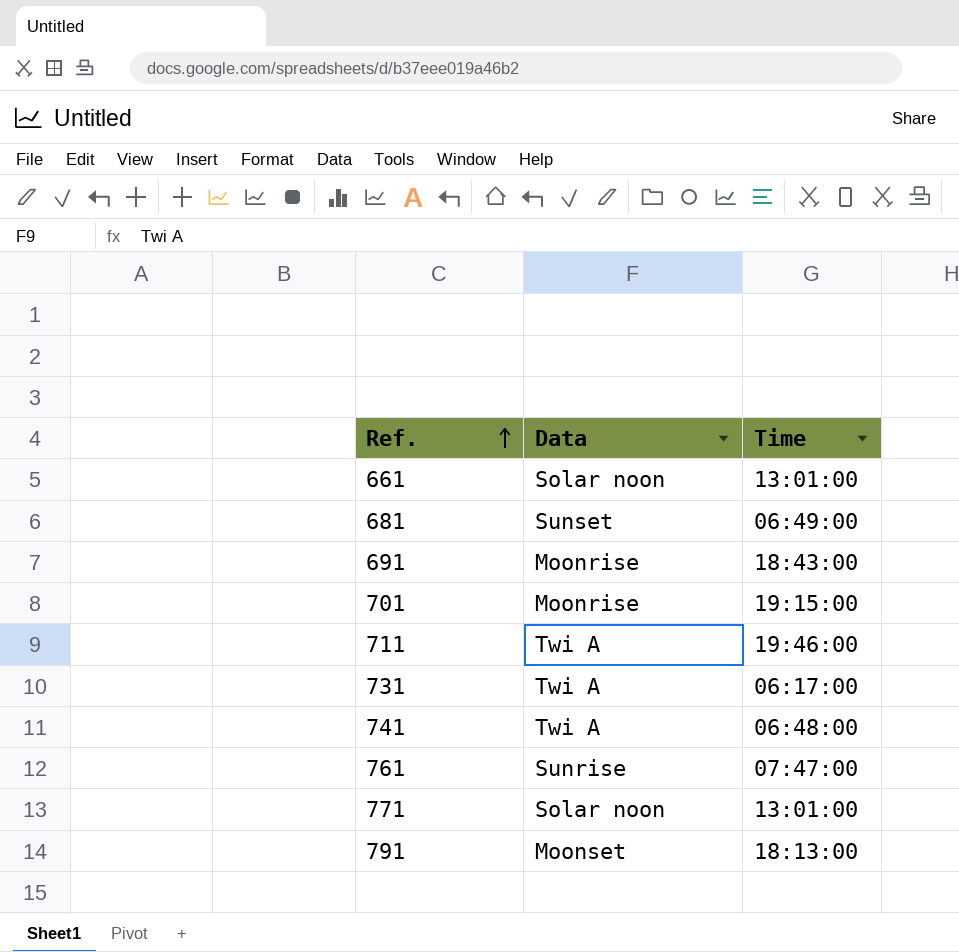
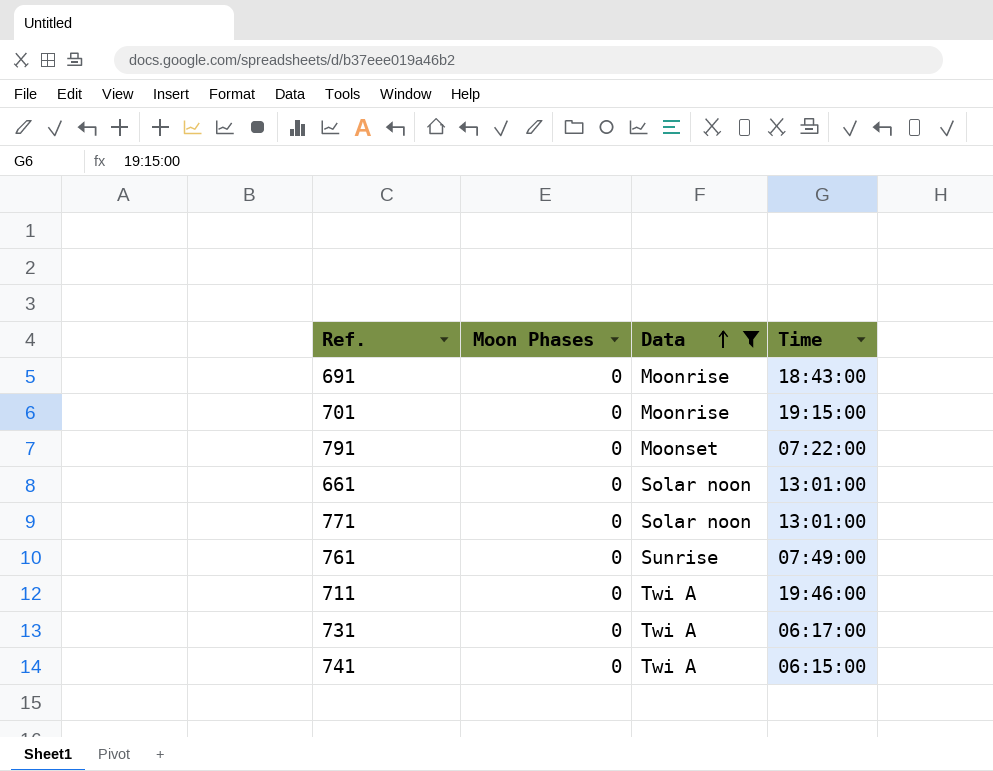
filter: none -> Data != Sunset
row order: Ref. ascending -> Data ascending
column Moon Phases | position: none -> 2
791 | Time: 18:13:00 -> 07:22:00
761 | Time: 07:47:00 -> 07:49:00
741 | Time: 06:48:00 -> 06:15:00

